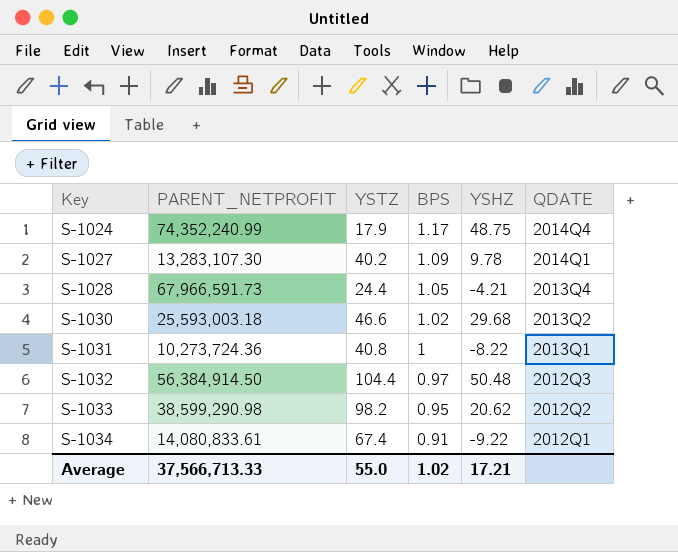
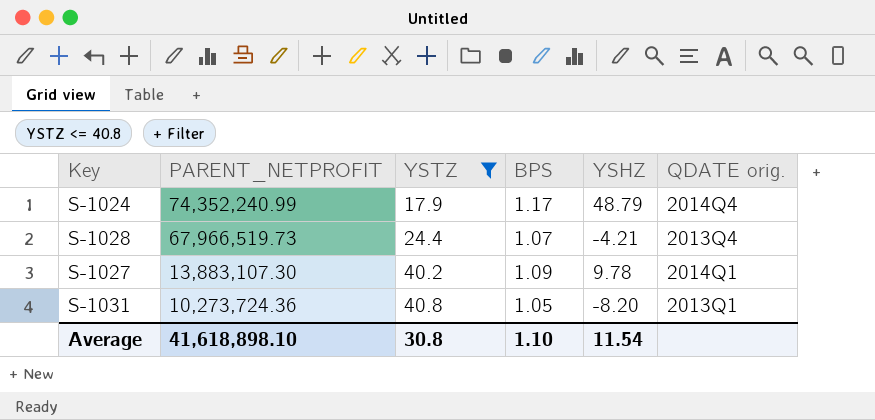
filter: none -> YSTZ <= 40.8
row order: Key ascending -> PARENT_NETPROFIT descending
column name: QDATE -> QDATE orig.
S-1024 | YSHZ: 48.75 -> 48.79
S-1028 | PARENT_NETPROFIT: 67,966,591.73 -> 67,966,519.73
S-1028 | BPS: 1.05 -> 1.07
S-1027 | PARENT_NETPROFIT: 13,283,107.30 -> 13,883,107.30
S-1031 | BPS: 1 -> 1.05
S-1031 | YSHZ: -8.22 -> -8.20
Average | PARENT_NETPROFIT: 37,566,713.33 -> 41,618,898.10
Average | YSTZ: 55.0 -> 30.8
Average | BPS: 1.02 -> 1.10
Average | YSHZ: 17.21 -> 11.54

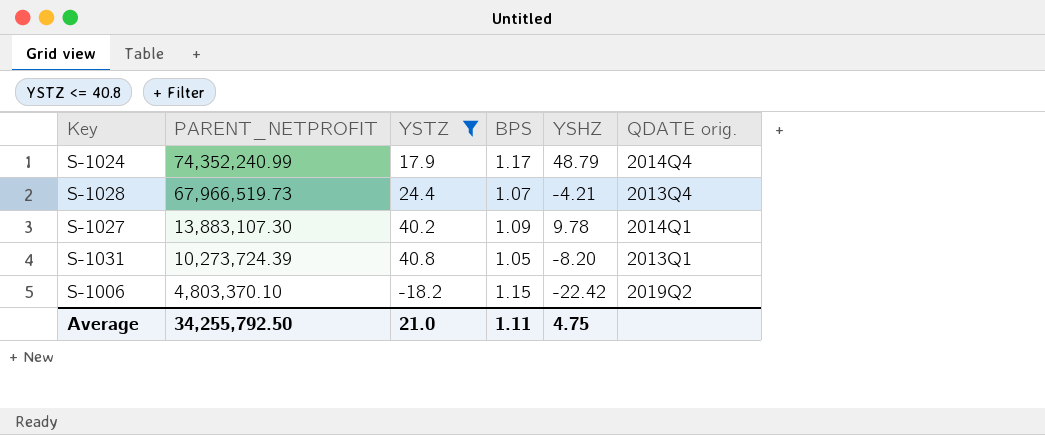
S-1031 | PARENT_NETPROFIT: 10,273,724.36 -> 10,273,724.39
row S-1006: none -> 4,803,370.10 | -18.2 | 1.15 | -22.42 | 2019Q2
Average | PARENT_NETPROFIT: 41,618,898.10 -> 34,255,792.50
Average | YSTZ: 30.8 -> 21.0
Average | BPS: 1.10 -> 1.11
Average | YSHZ: 11.54 -> 4.75

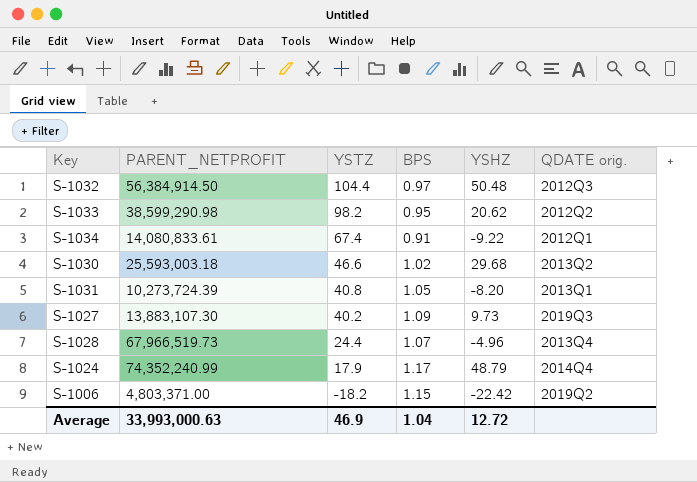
filter: YSTZ <= 40.8 -> none
row order: PARENT_NETPROFIT descending -> YSTZ descending
S-1027 | YSHZ: 9.78 -> 9.73
S-1027 | QDATE orig.: 2014Q1 -> 2019Q3
S-1028 | YSHZ: -4.21 -> -4.96
S-1006 | PARENT_NETPROFIT: 4,803,370.10 -> 4,803,371.00
Average | PARENT_NETPROFIT: 34,255,792.50 -> 33,993,000.63
Average | YSTZ: 21.0 -> 46.9
Average | BPS: 1.11 -> 1.04
Average | YSHZ: 4.75 -> 12.72

